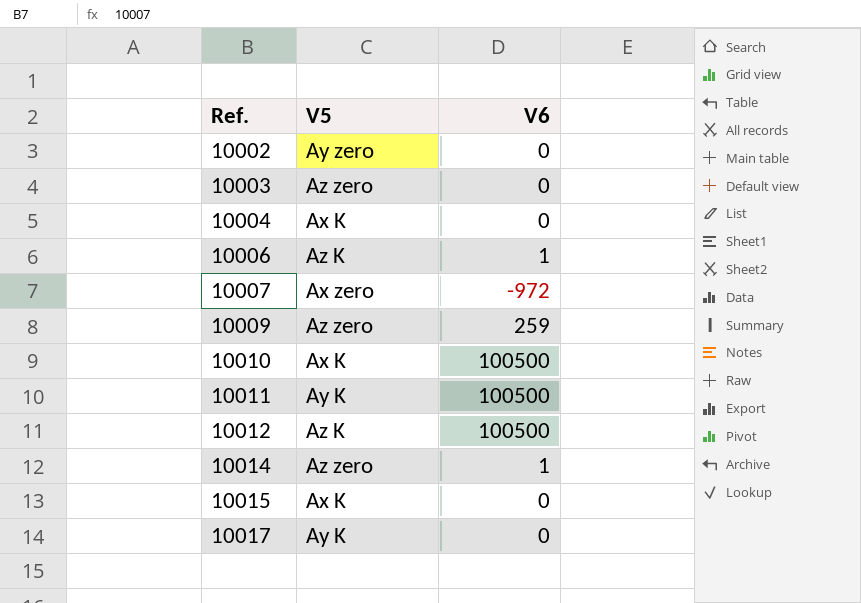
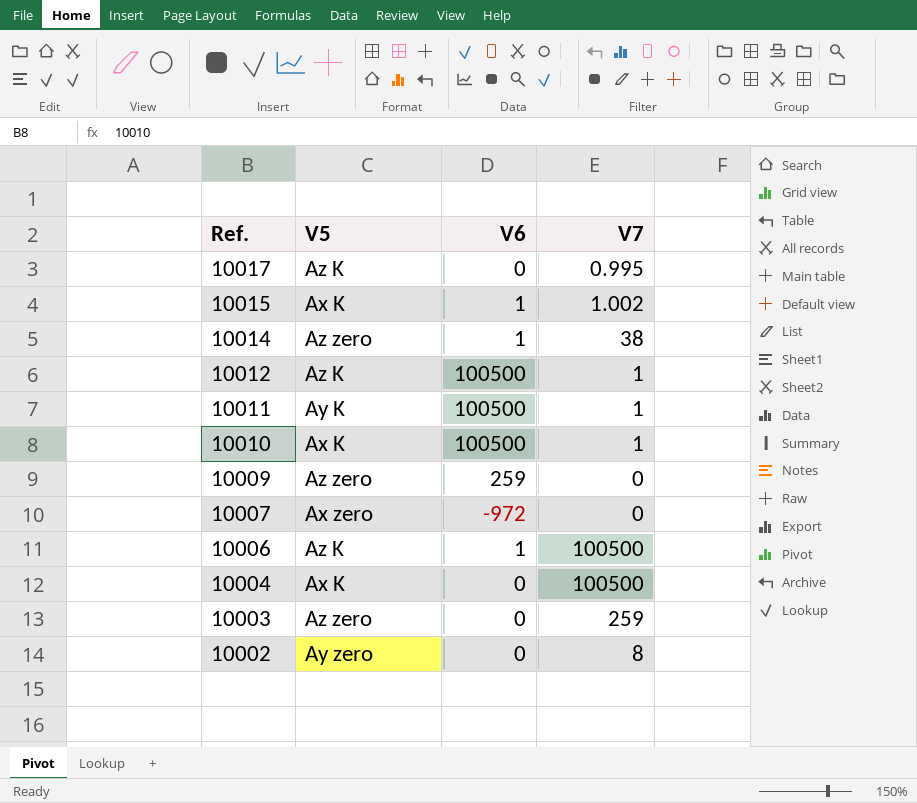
row order: Ref. ascending -> Ref. descending
column V7 | position: none -> 4
10017 | V5: Ay K -> Az K
10015 | V6: 0 -> 1

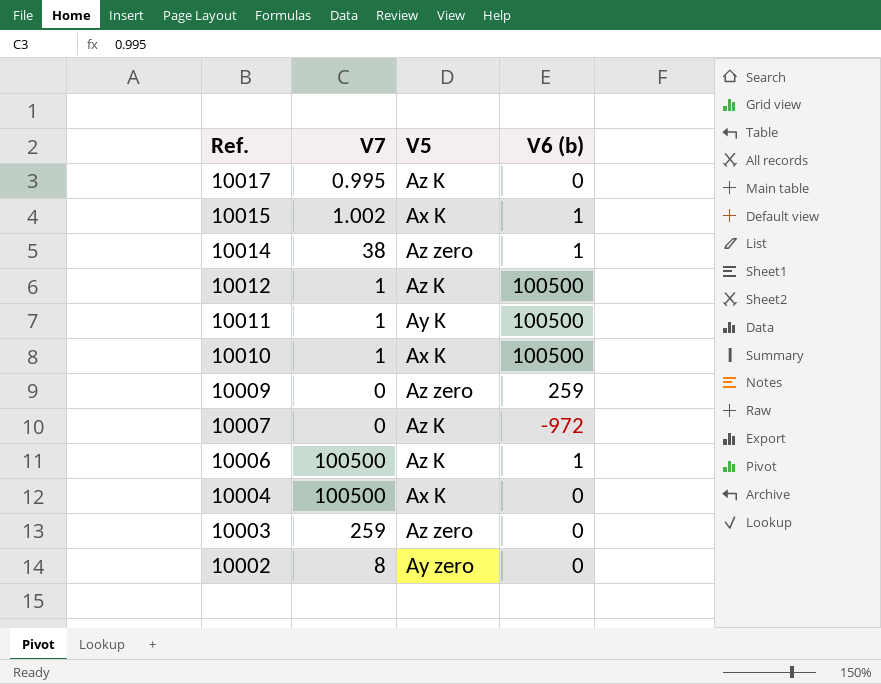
column V7 | position: 4 -> 2
column name: V6 -> V6 (b)
10007 | V5: Ax zero -> Az K

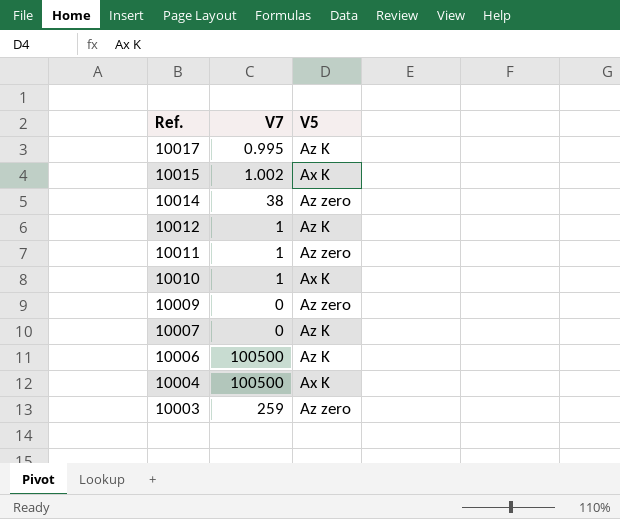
column V6 (b) | position: 4 -> none
row 10002: 8 | Ay zero | 0 -> none
10011 | V5: Ay K -> Az zero

